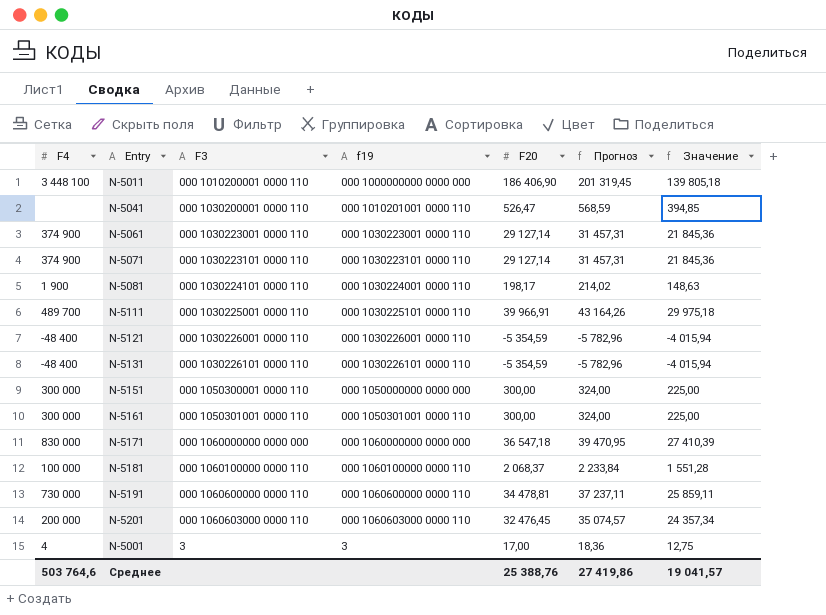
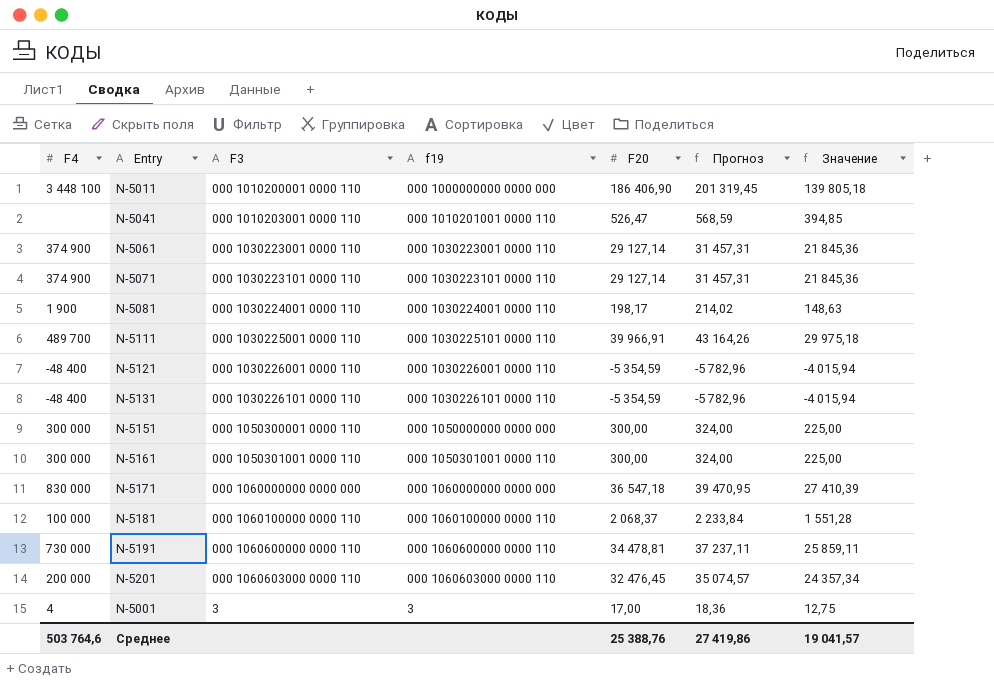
N-5041 | F3: 000 1030200001 0000 110 -> 000 1010203001 0000 110
N-5081 | F3: 000 1030224101 0000 110 -> 000 1030224001 0000 110

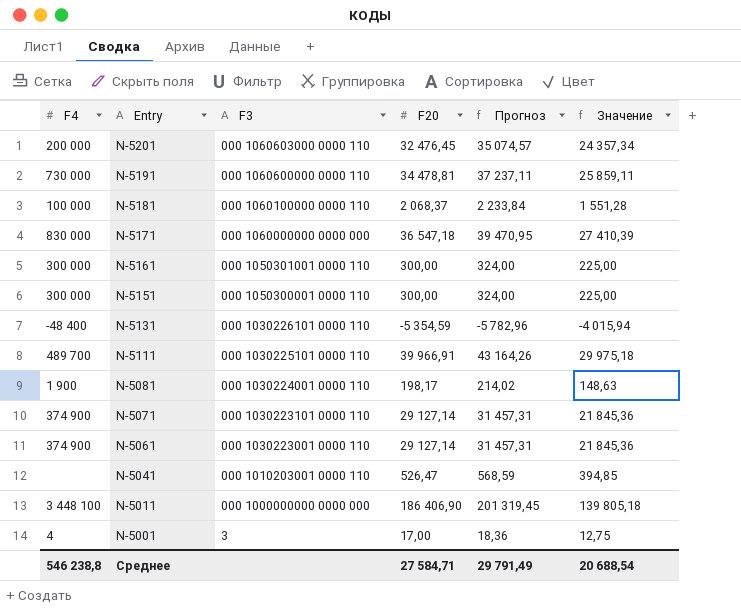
row order: F3 ascending -> Entry descending
column f19 | position: 4 -> none
row N-5121: -48 400 | 000 1030226001 0000 110 | 000 1030226001 0000 110 | -5 354,59 | -5 782,96 | -4 015,94 -> none
N-5111 | F3: 000 1030225001 0000 110 -> 000 1030225101 0000 110
N-5011 | F3: 000 1010200001 0000 110 -> 000 1000000000 0000 000
Среднее | F4: 503 764,6 -> 546 238,8
Среднее | F20: 25 388,76 -> 27 584,71
Среднее | Прогноз: 27 419,86 -> 29 791,49
Среднее | Значение: 19 041,57 -> 20 688,54

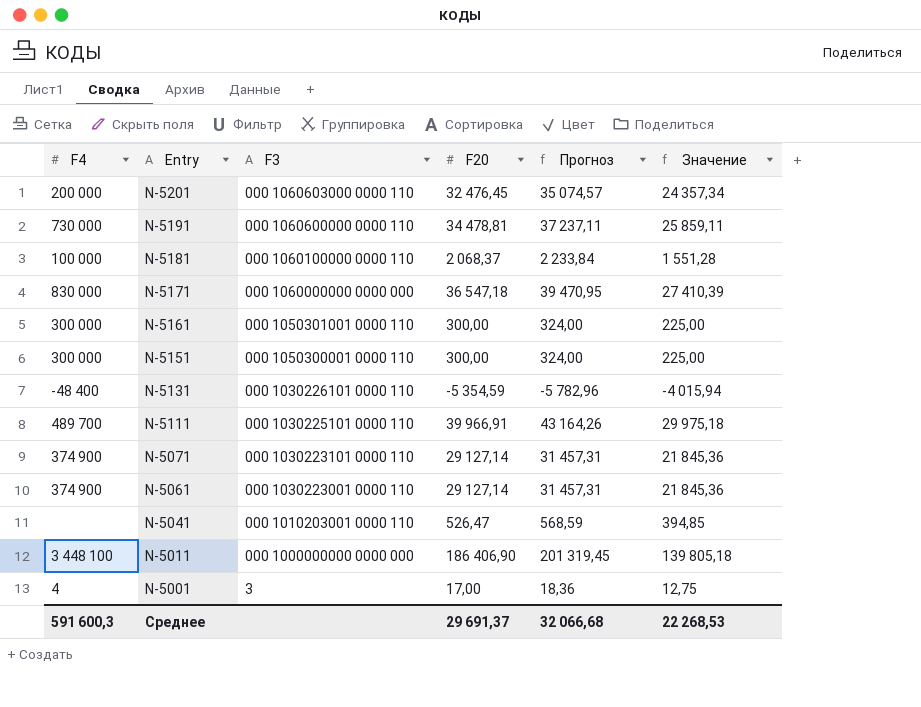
row N-5081: 1 900 | 000 1030224001 0000 110 | 198,17 | 214,02 | 148,63 -> none
Среднее | F4: 546 238,8 -> 591 600,3
Среднее | F20: 27 584,71 -> 29 691,37
Среднее | Прогноз: 29 791,49 -> 32 066,68
Среднее | Значение: 20 688,54 -> 22 268,53

